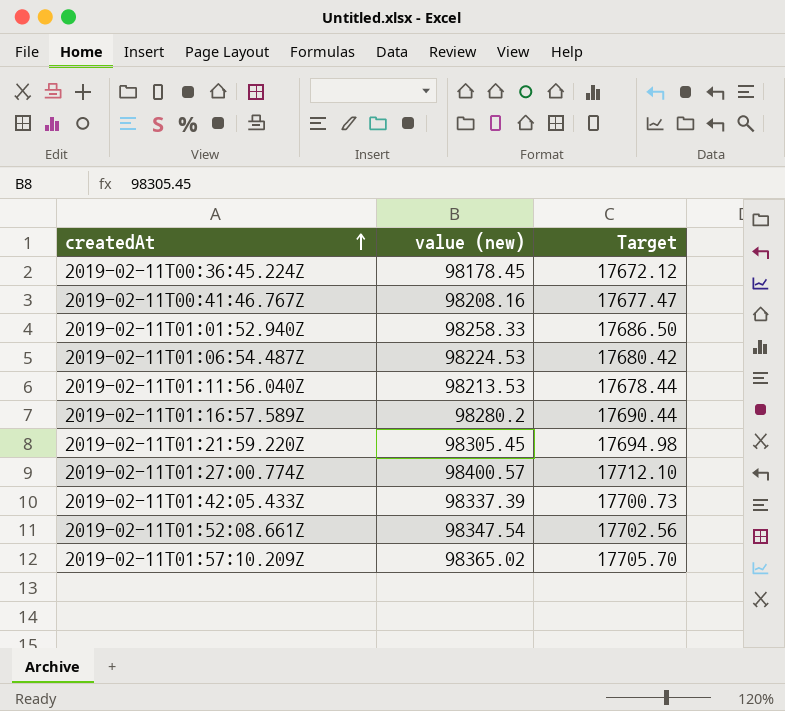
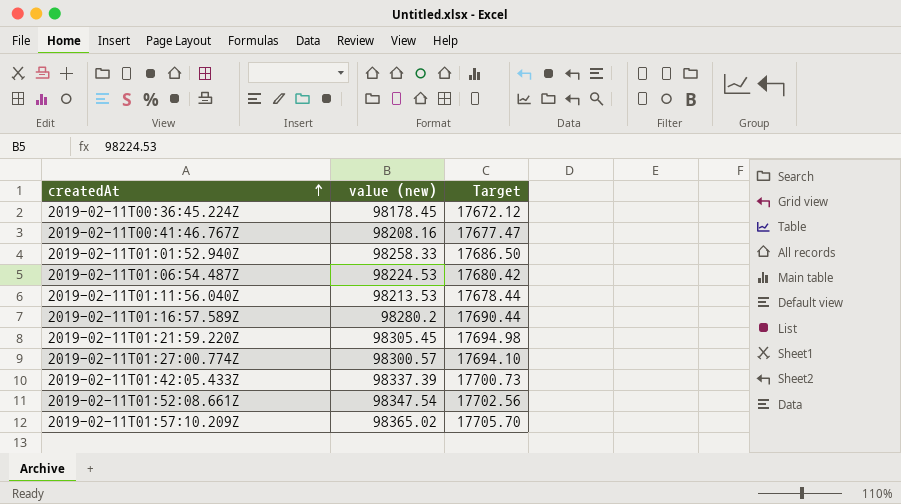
2019-02-11T01:27:00.774Z | value (new): 98400.57 -> 98300.57
2019-02-11T01:27:00.774Z | Target: 17712.10 -> 17694.10

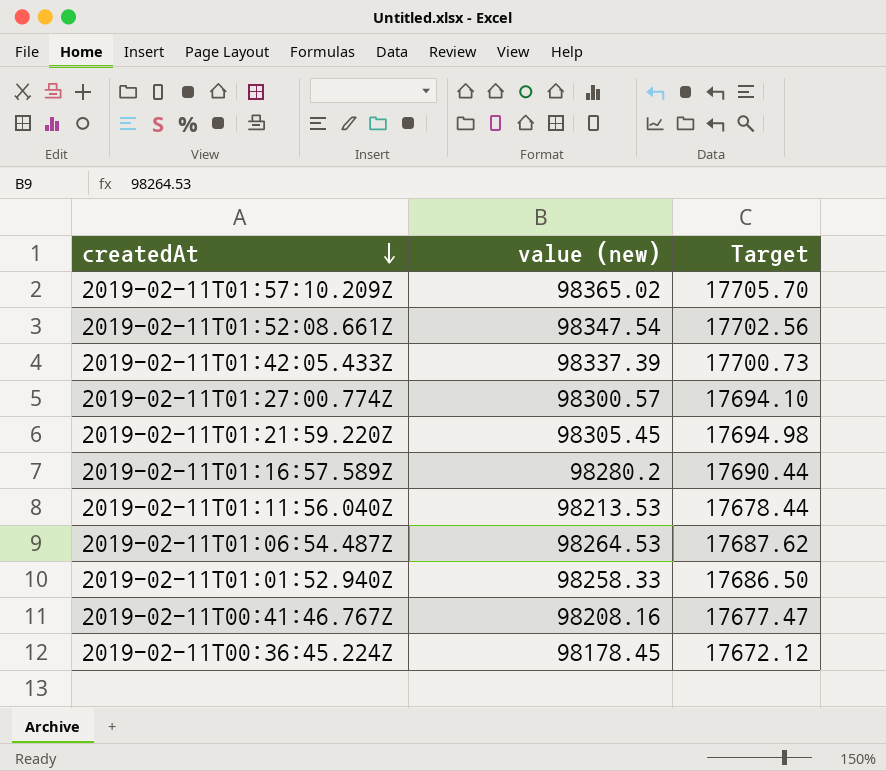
row order: createdAt ascending -> createdAt descending
2019-02-11T01:06:54.487Z | value (new): 98224.53 -> 98264.53
2019-02-11T01:06:54.487Z | Target: 17680.42 -> 17687.62

